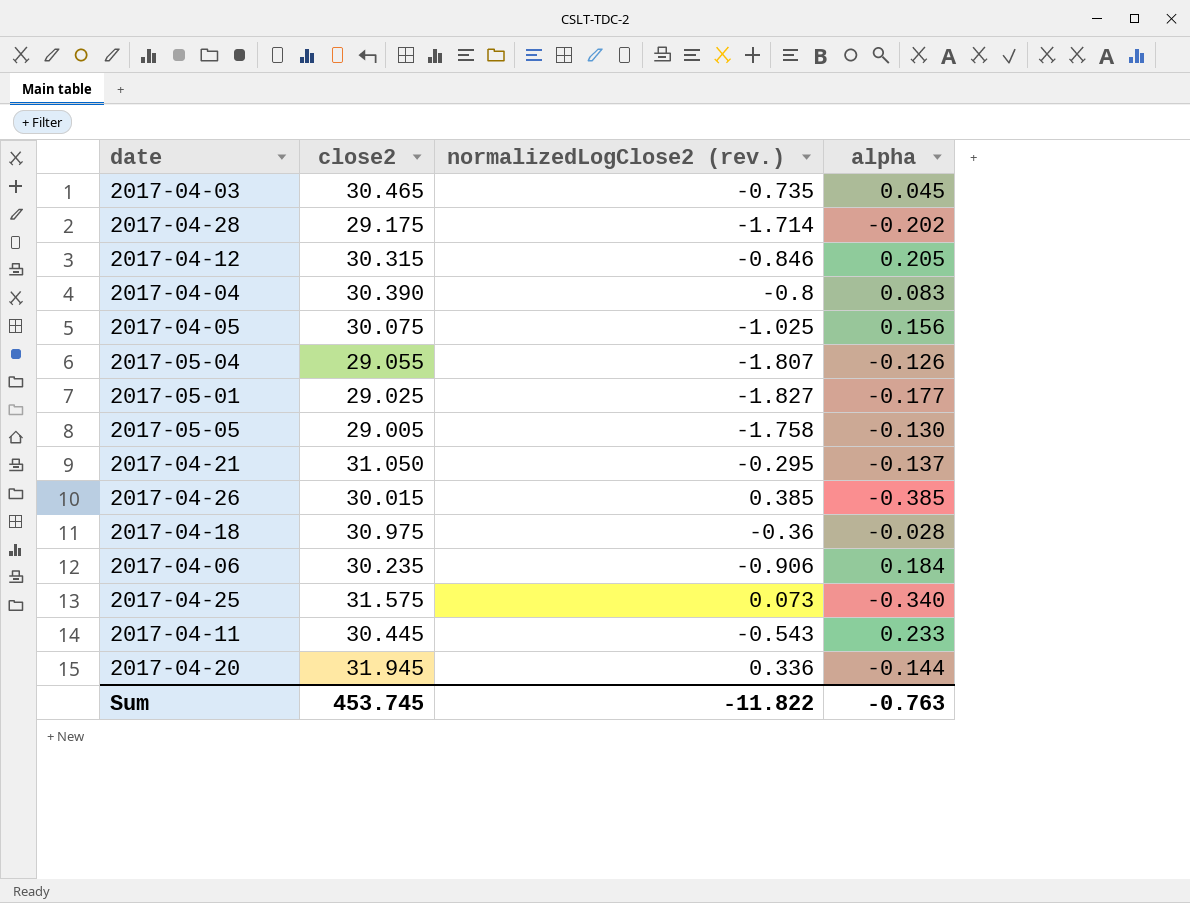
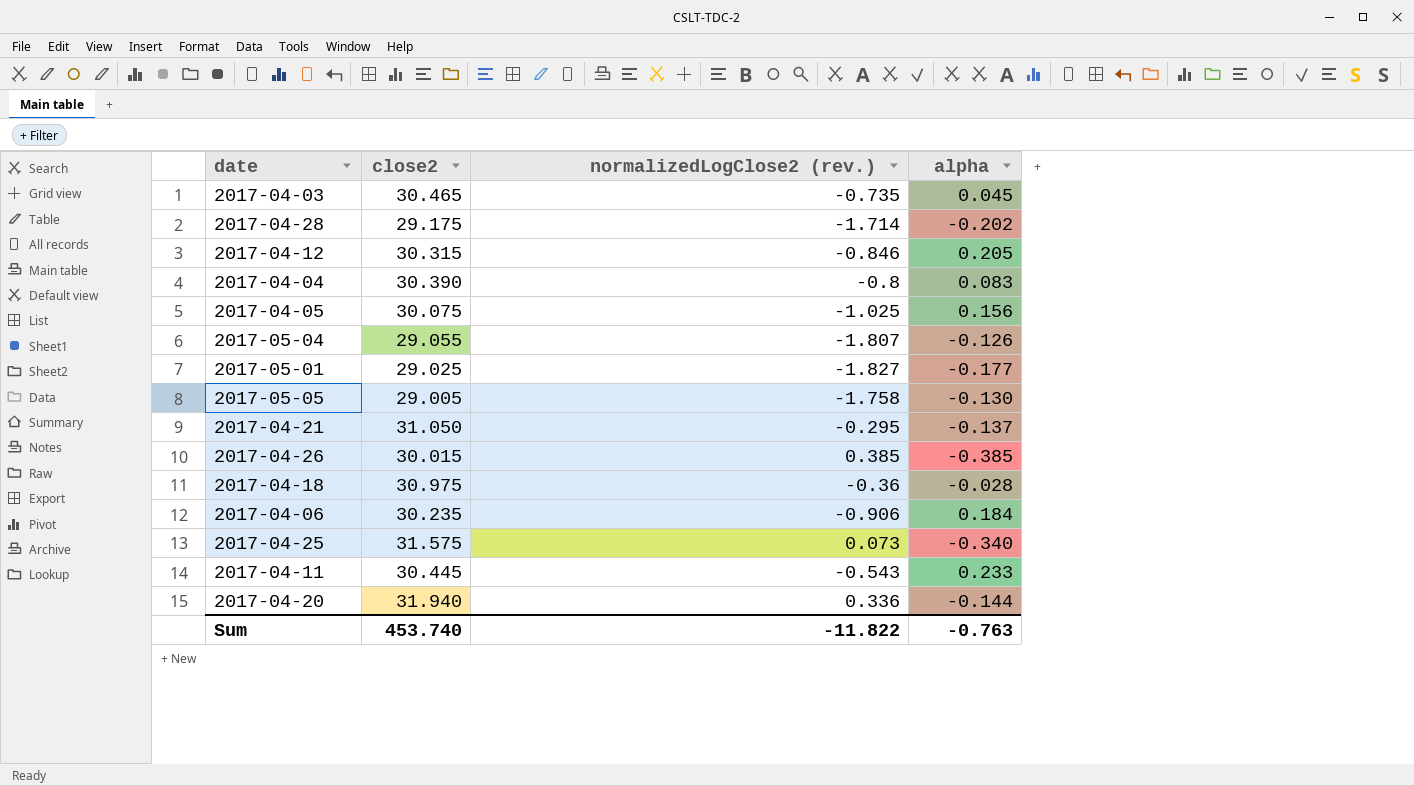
2017-04-20 | close2: 31.945 -> 31.940
Sum | close2: 453.745 -> 453.740

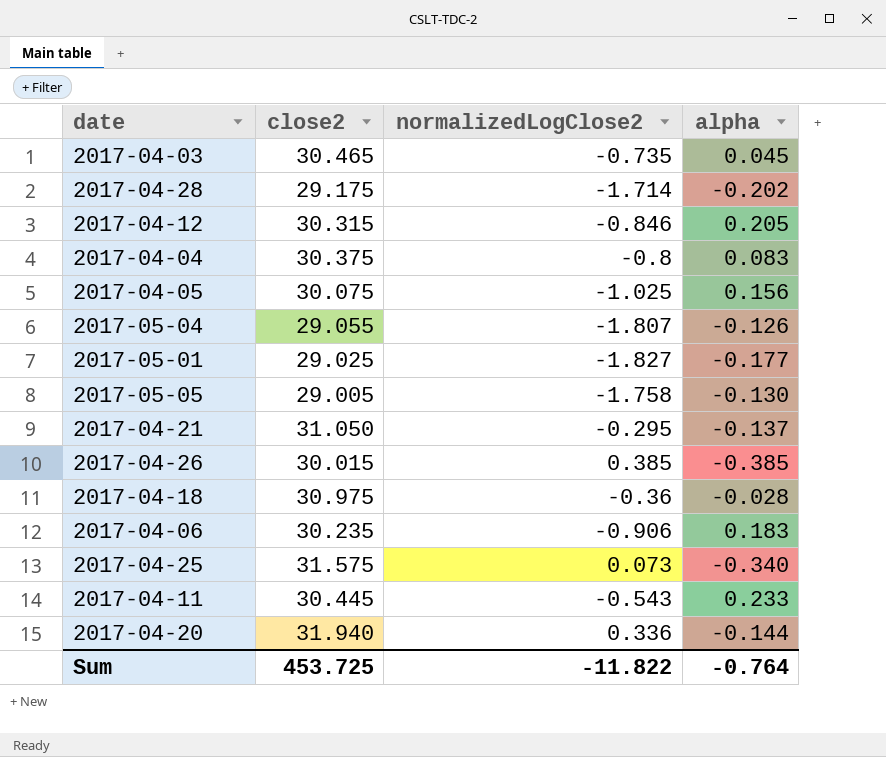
column name: normalizedLogClose2 (rev.) -> normalizedLogClose2
2017-04-04 | close2: 30.390 -> 30.375
2017-04-06 | alpha: 0.184 -> 0.183
Sum | close2: 453.740 -> 453.725
Sum | alpha: -0.763 -> -0.764

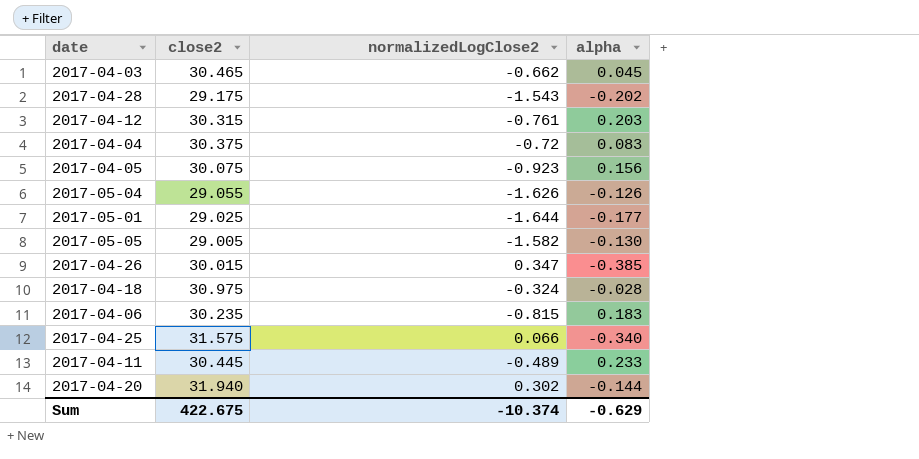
row 2017-04-21: 31.050 | -0.295 | -0.137 -> none
2017-04-03 | normalizedLogClose2: -0.735 -> -0.662
2017-04-28 | normalizedLogClose2: -1.714 -> -1.543
2017-04-12 | normalizedLogClose2: -0.846 -> -0.761
2017-04-12 | alpha: 0.205 -> 0.203
2017-04-04 | normalizedLogClose2: -0.8 -> -0.72
2017-04-05 | normalizedLogClose2: -1.025 -> -0.923
2017-05-04 | normalizedLogClose2: -1.807 -> -1.626
2017-05-01 | normalizedLogClose2: -1.827 -> -1.644
2017-05-05 | normalizedLogClose2: -1.758 -> -1.582
2017-04-26 | normalizedLogClose2: 0.385 -> 0.347
2017-04-18 | normalizedLogClose2: -0.36 -> -0.324
2017-04-06 | normalizedLogClose2: -0.906 -> -0.815
2017-04-25 | normalizedLogClose2: 0.073 -> 0.066
2017-04-11 | normalizedLogClose2: -0.543 -> -0.489
2017-04-20 | normalizedLogClose2: 0.336 -> 0.302
Sum | close2: 453.725 -> 422.675
Sum | normalizedLogClose2: -11.822 -> -10.374
Sum | alpha: -0.764 -> -0.629

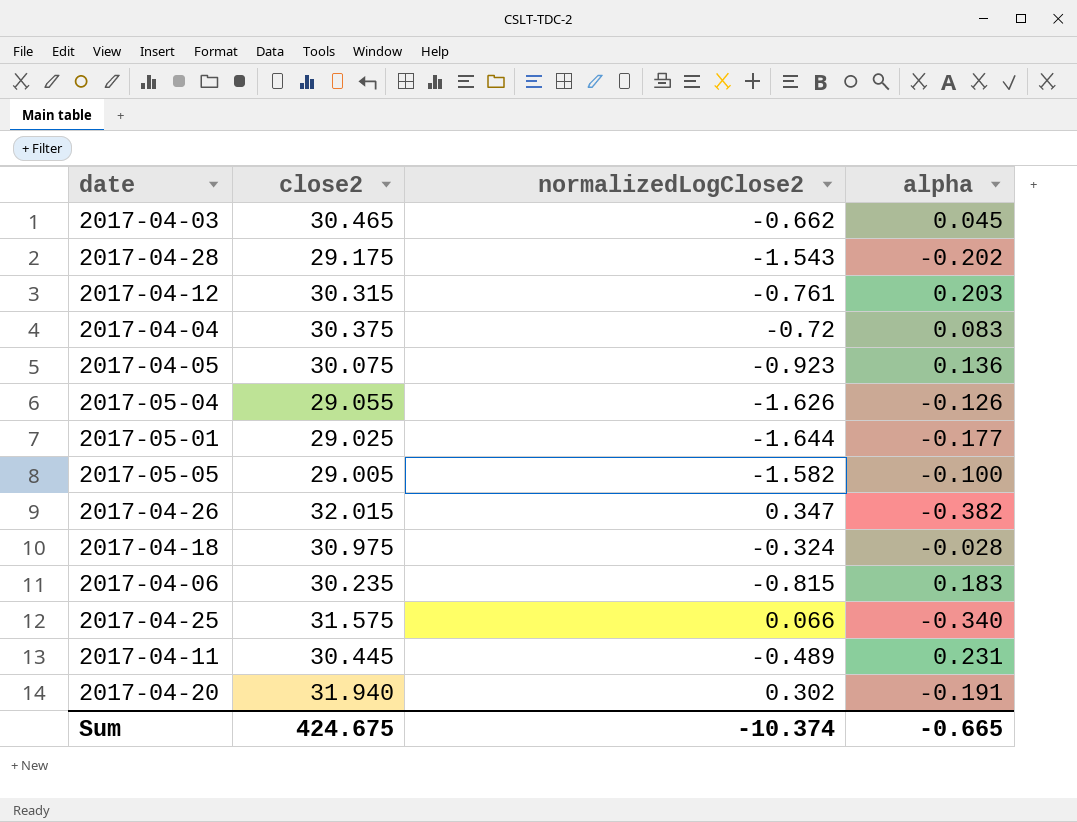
2017-04-05 | alpha: 0.156 -> 0.136
2017-05-05 | alpha: -0.130 -> -0.100
2017-04-26 | close2: 30.015 -> 32.015
2017-04-26 | alpha: -0.385 -> -0.382
2017-04-11 | alpha: 0.233 -> 0.231
2017-04-20 | alpha: -0.144 -> -0.191
Sum | close2: 422.675 -> 424.675
Sum | alpha: -0.629 -> -0.665

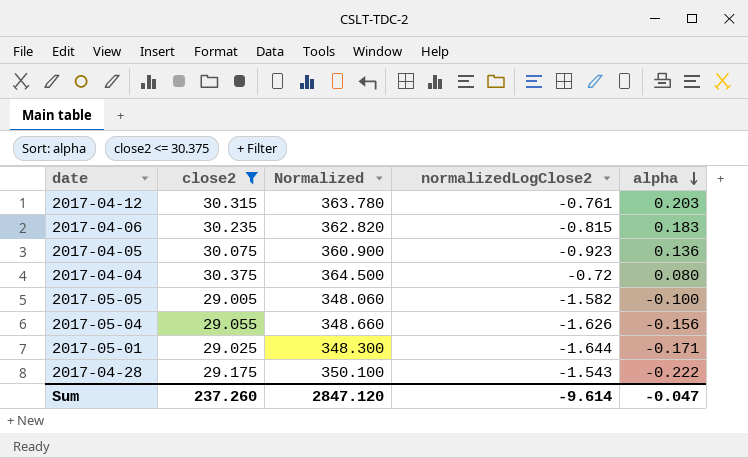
filter: none -> close2 <= 30.375
row order: none -> alpha descending
column Normalized | formula: none -> [close2] * 12
2017-04-04 | alpha: 0.083 -> 0.080
2017-05-04 | alpha: -0.126 -> -0.156
2017-05-01 | alpha: -0.177 -> -0.171
2017-04-28 | alpha: -0.202 -> -0.222
Sum | close2: 424.675 -> 237.260
Sum | normalizedLogClose2: -10.374 -> -9.614
Sum | alpha: -0.665 -> -0.047

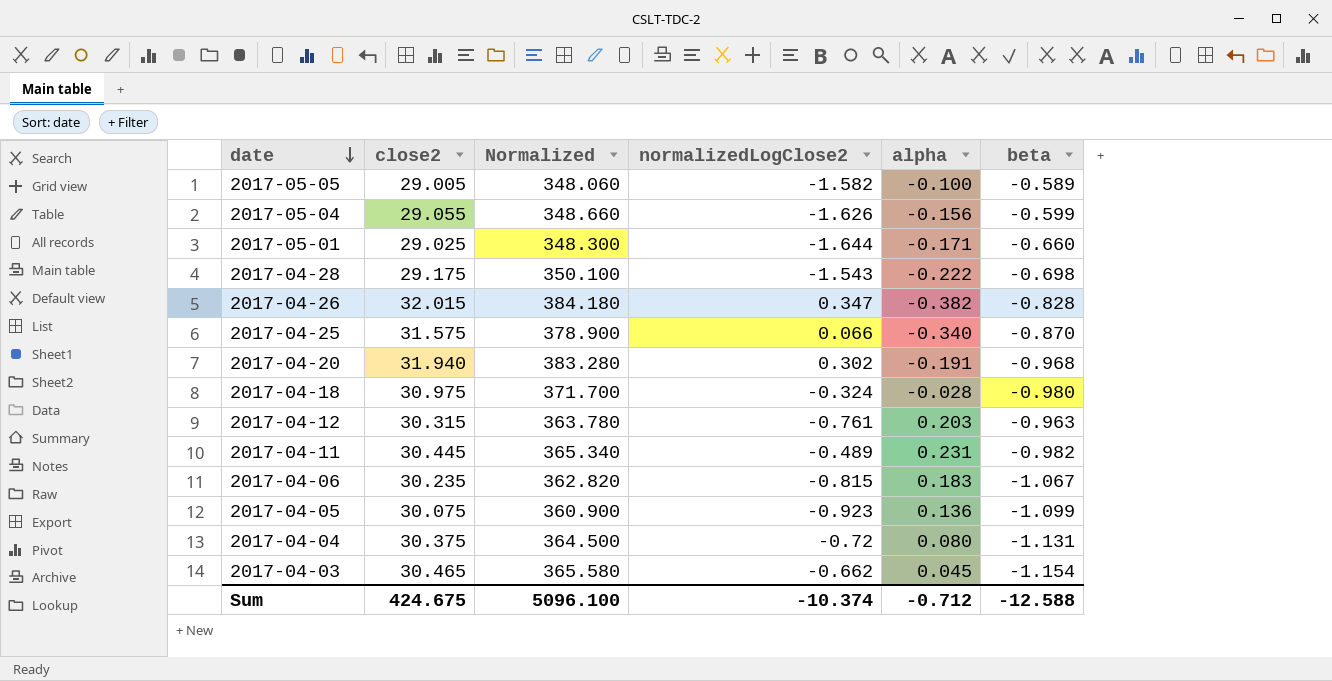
filter: close2 <= 30.375 -> none
row order: alpha descending -> date descending
column beta | position: none -> 6
Sum | close2: 237.260 -> 424.675
Sum | Normalized: 2847.120 -> 5096.100
Sum | normalizedLogClose2: -9.614 -> -10.374
Sum | alpha: -0.047 -> -0.712

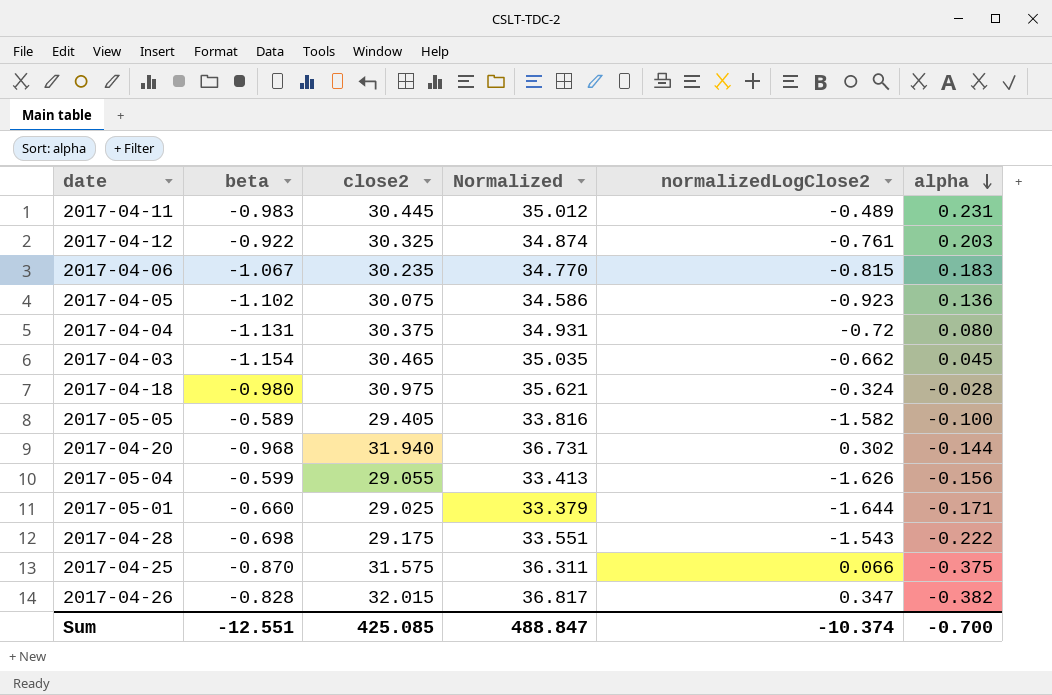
row order: date descending -> alpha descending
column beta | position: 6 -> 2
column Normalized | formula: [close2] * 12 -> [close2] * 1.15
2017-04-11 | beta: -0.982 -> -0.983
2017-04-12 | beta: -0.963 -> -0.922
2017-04-12 | close2: 30.315 -> 30.325
2017-04-05 | beta: -1.099 -> -1.102
2017-05-05 | close2: 29.005 -> 29.405
2017-04-20 | alpha: -0.191 -> -0.144
2017-04-25 | alpha: -0.340 -> -0.375
Sum | beta: -12.588 -> -12.551
Sum | close2: 424.675 -> 425.085
Sum | Normalized: 5096.100 -> 488.847
Sum | alpha: -0.712 -> -0.700

